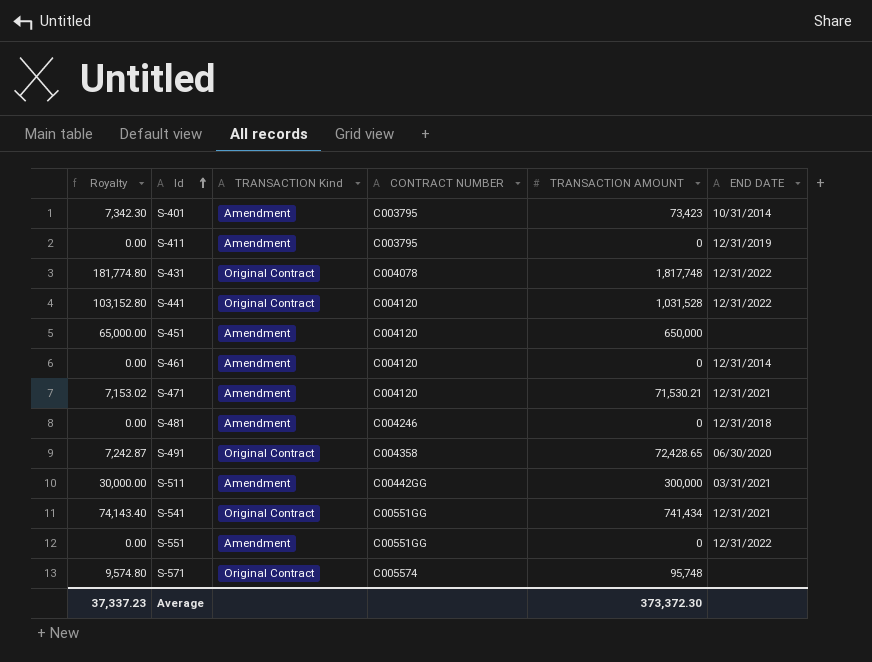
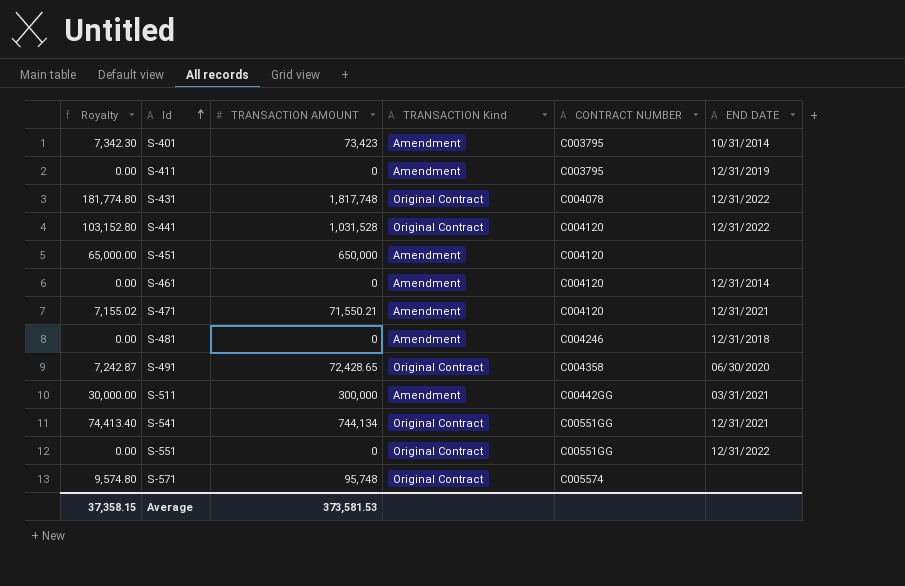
column TRANSACTION AMOUNT | position: 5 -> 3
S-471 | Royalty: 7,153.02 -> 7,155.02
S-471 | TRANSACTION AMOUNT: 71,530.21 -> 71,550.21
S-541 | Royalty: 74,143.40 -> 74,413.40
S-541 | TRANSACTION AMOUNT: 741,434 -> 744,134
S-551 | TRANSACTION Kind: Amendment -> Original Contract
Average | Royalty: 37,337.23 -> 37,358.15
Average | TRANSACTION AMOUNT: 373,372.30 -> 373,581.53

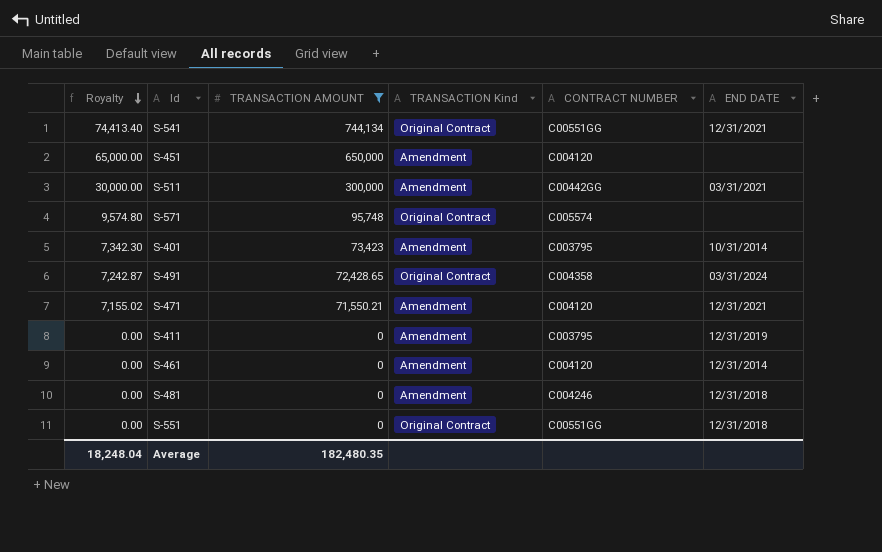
filter: none -> TRANSACTION AMOUNT <= 744,134
row order: Id ascending -> Royalty descending
S-491 | END DATE: 06/30/2020 -> 03/31/2024
S-551 | END DATE: 12/31/2022 -> 12/31/2018
Average | Royalty: 37,358.15 -> 18,248.04
Average | TRANSACTION AMOUNT: 373,581.53 -> 182,480.35

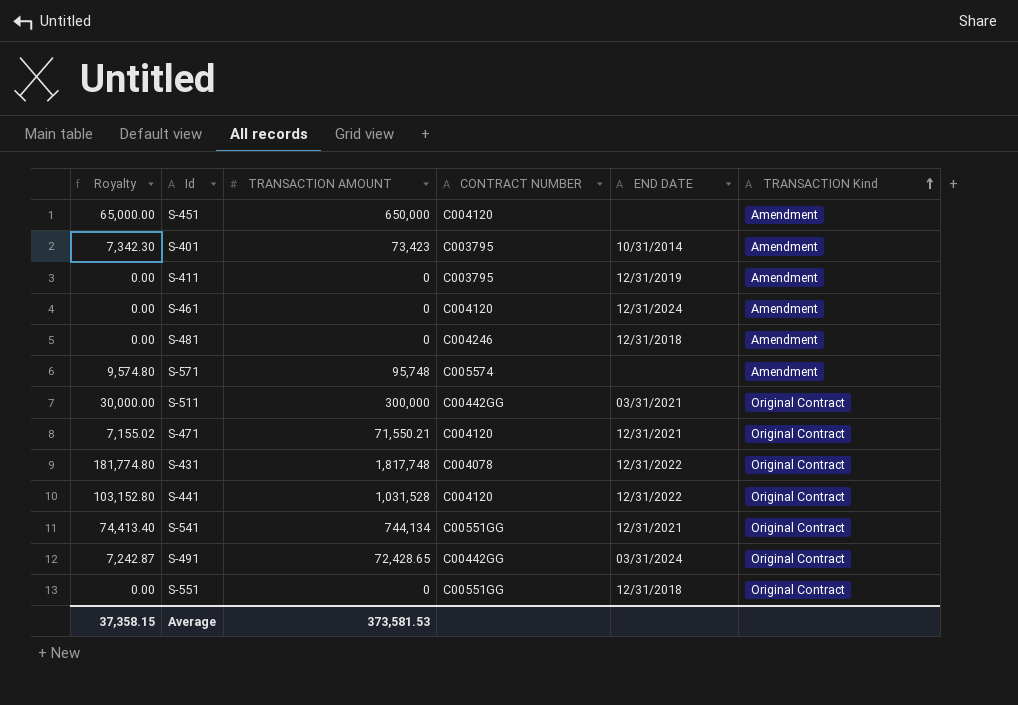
filter: TRANSACTION AMOUNT <= 744,134 -> none
row order: Royalty descending -> TRANSACTION Kind ascending
column TRANSACTION Kind | position: 4 -> 6
S-461 | END DATE: 12/31/2014 -> 12/31/2024
S-571 | TRANSACTION Kind: Original Contract -> Amendment
S-511 | TRANSACTION Kind: Amendment -> Original Contract
S-471 | TRANSACTION Kind: Amendment -> Original Contract
S-491 | CONTRACT NUMBER: C004358 -> C00442GG
Average | Royalty: 18,248.04 -> 37,358.15
Average | TRANSACTION AMOUNT: 182,480.35 -> 373,581.53

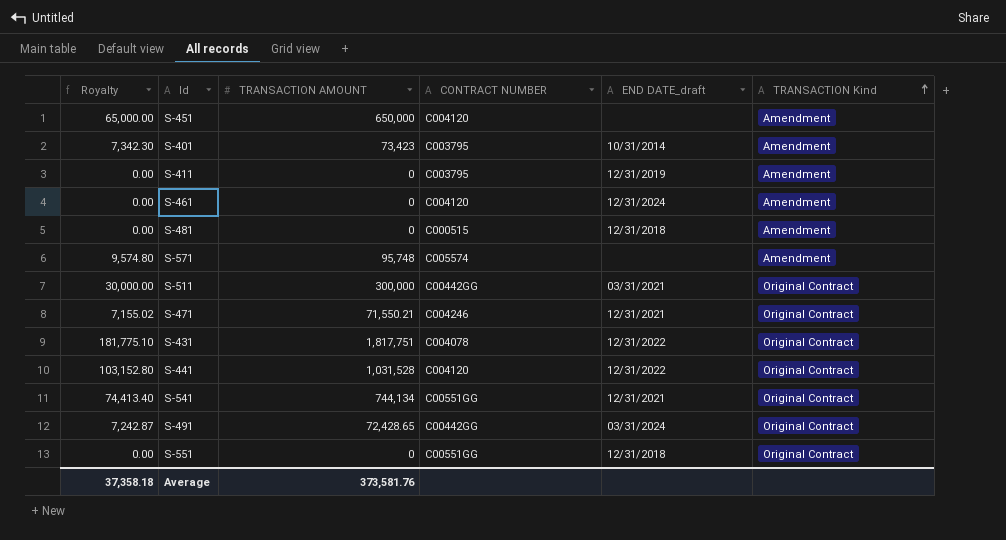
column name: END DATE -> END DATE_draft
S-481 | CONTRACT NUMBER: C004246 -> C000515
S-471 | CONTRACT NUMBER: C004120 -> C004246
S-431 | Royalty: 181,774.80 -> 181,775.10
S-431 | TRANSACTION AMOUNT: 1,817,748 -> 1,817,751
Average | Royalty: 37,358.15 -> 37,358.18
Average | TRANSACTION AMOUNT: 373,581.53 -> 373,581.76

